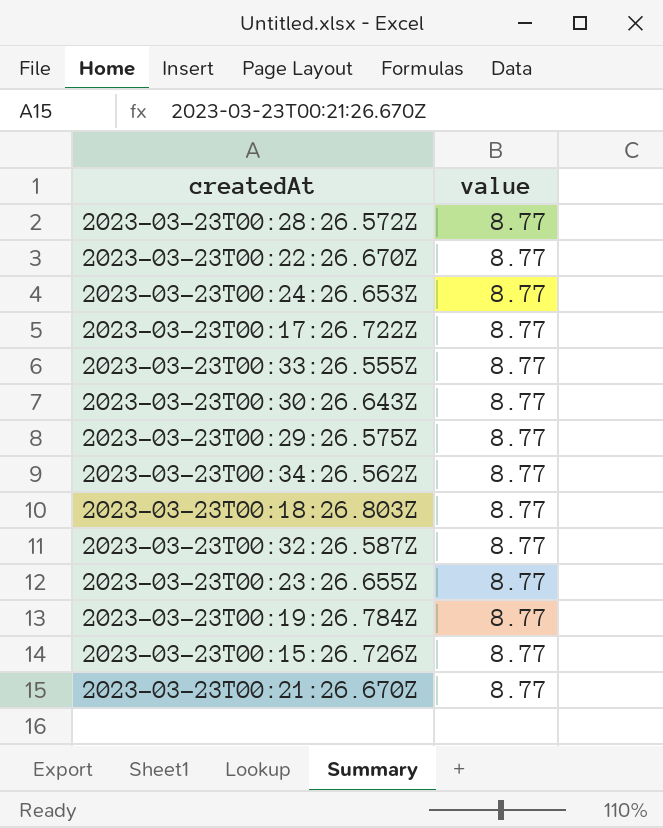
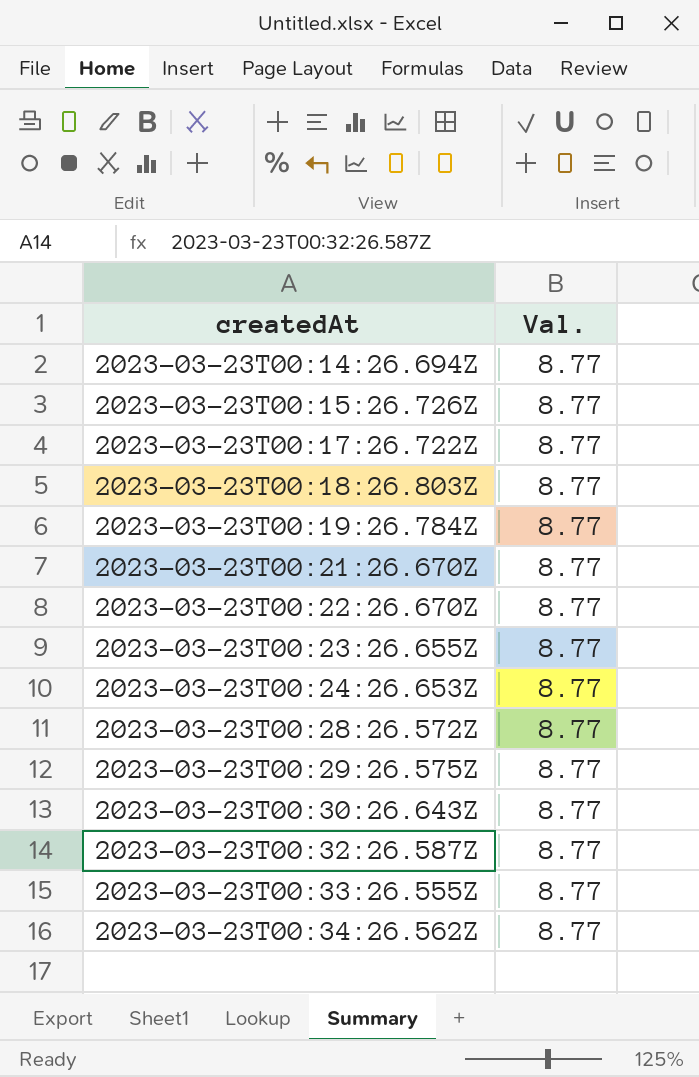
row order: none -> createdAt ascending
column name: value -> Val.
row 2023-03-23T00:14:26.694Z: none -> 8.77

